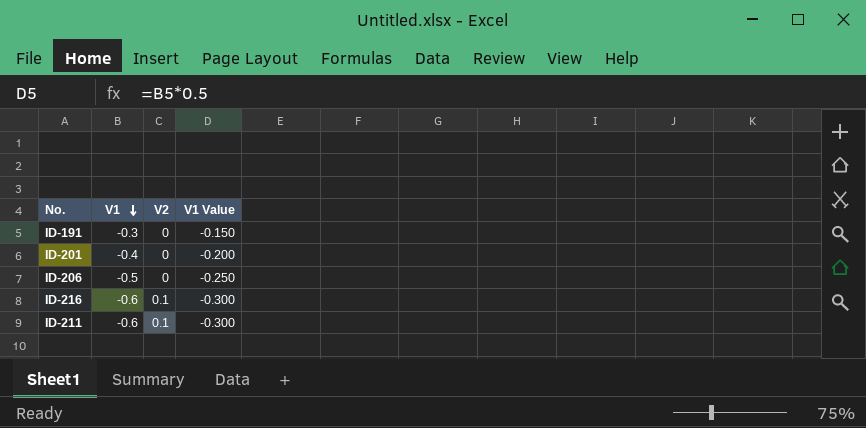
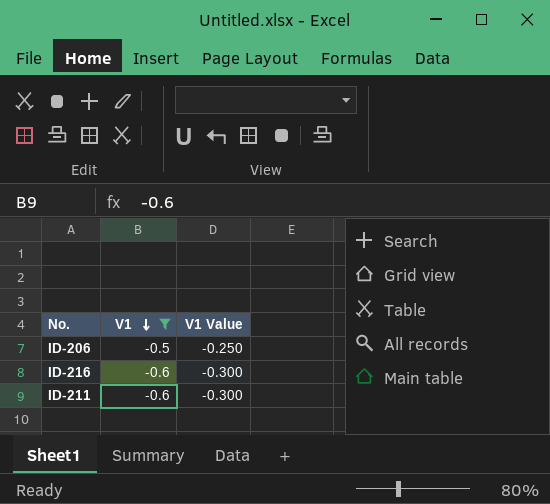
filter: none -> V1 <= -0.5
column V2 | position: 3 -> none

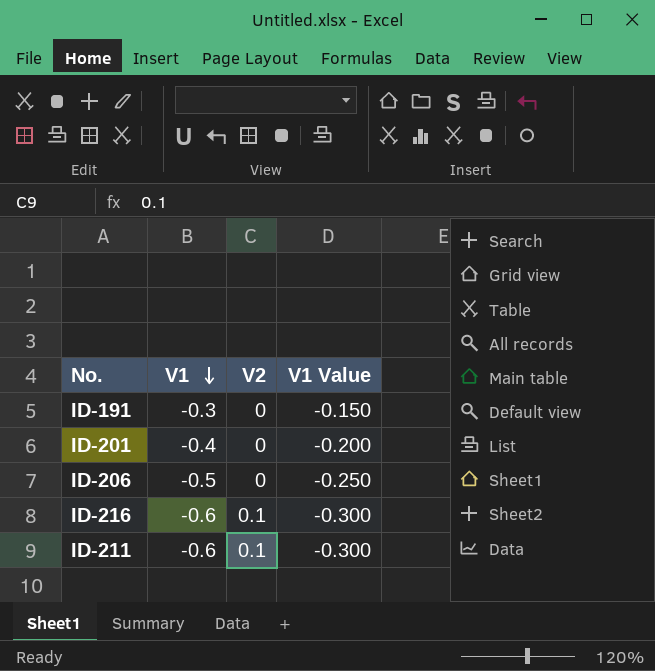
filter: V1 <= -0.5 -> none
column V2 | position: none -> 3

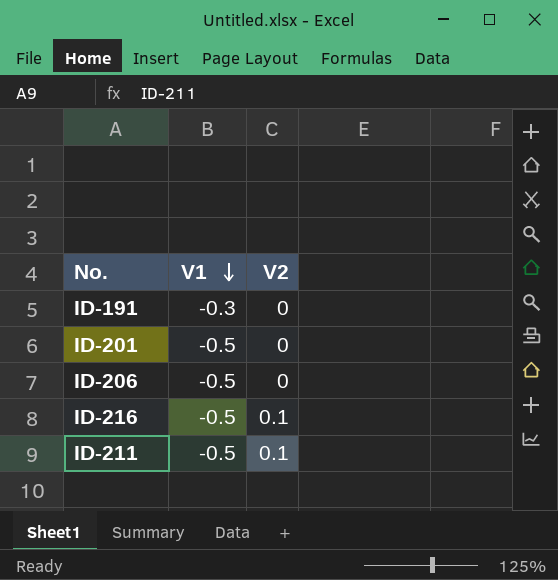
column V1 Value | formula: [V1] * 0.5 -> none
ID-201 | V1: -0.4 -> -0.5
ID-216 | V1: -0.6 -> -0.5
ID-211 | V1: -0.6 -> -0.5

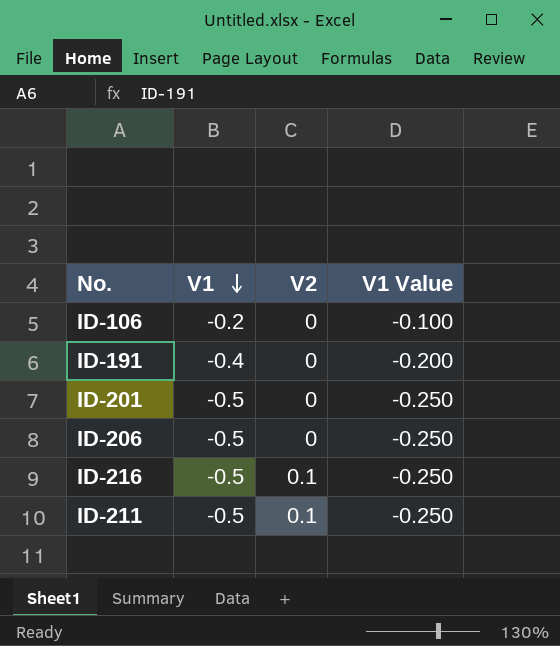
column V1 Value | formula: none -> [V1] * 0.5
row ID-106: none -> -0.2 | 0 | -0.100
ID-191 | V1: -0.3 -> -0.4

